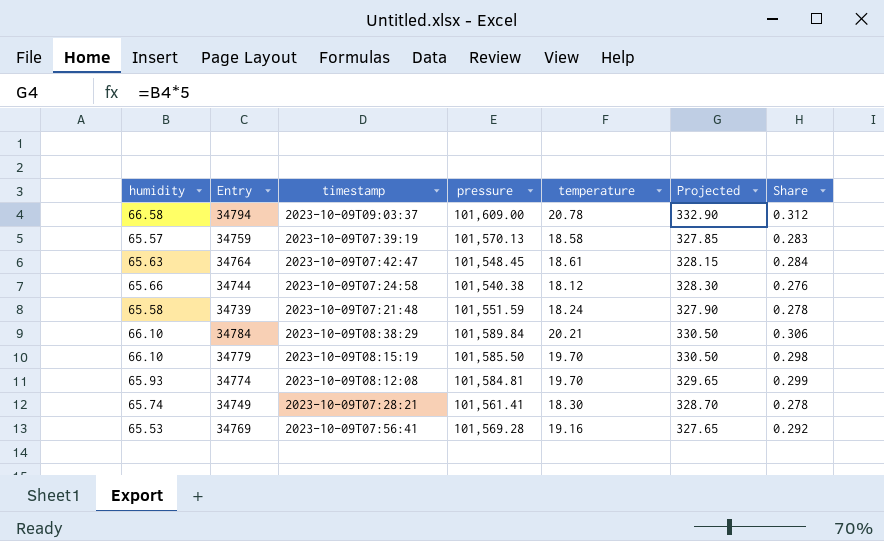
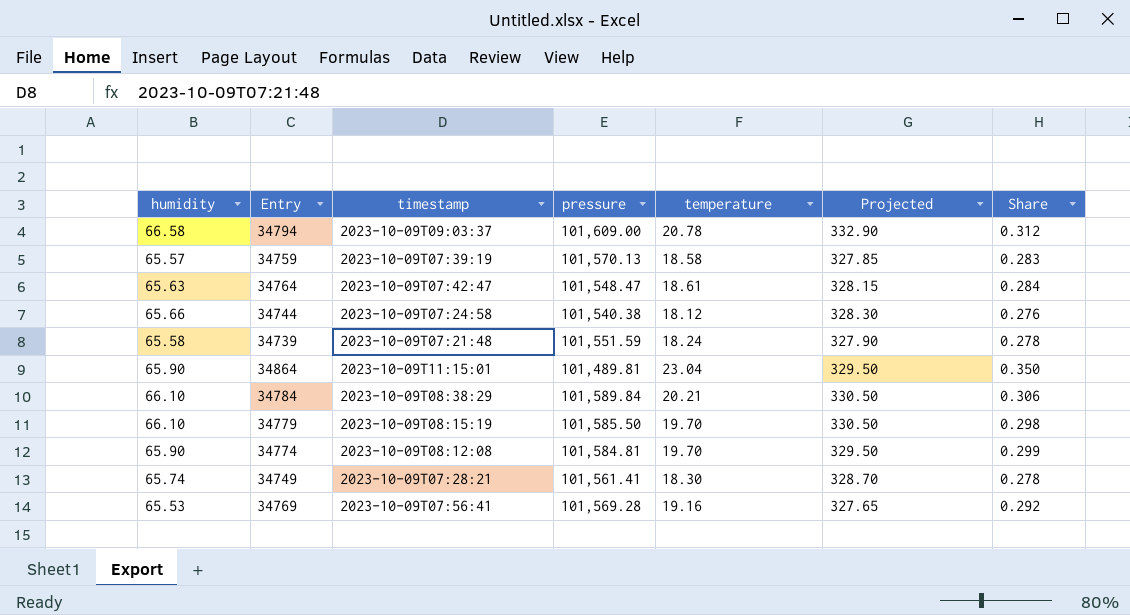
34764 | pressure: 101,548.45 -> 101,548.47
row 34864: none -> 65.90 | 2023-10-09T11:15:01 | 101,489.81 | 23.04 | 329.50 | 0.350
34774 | humidity: 65.93 -> 65.90
34774 | Projected: 329.65 -> 329.50

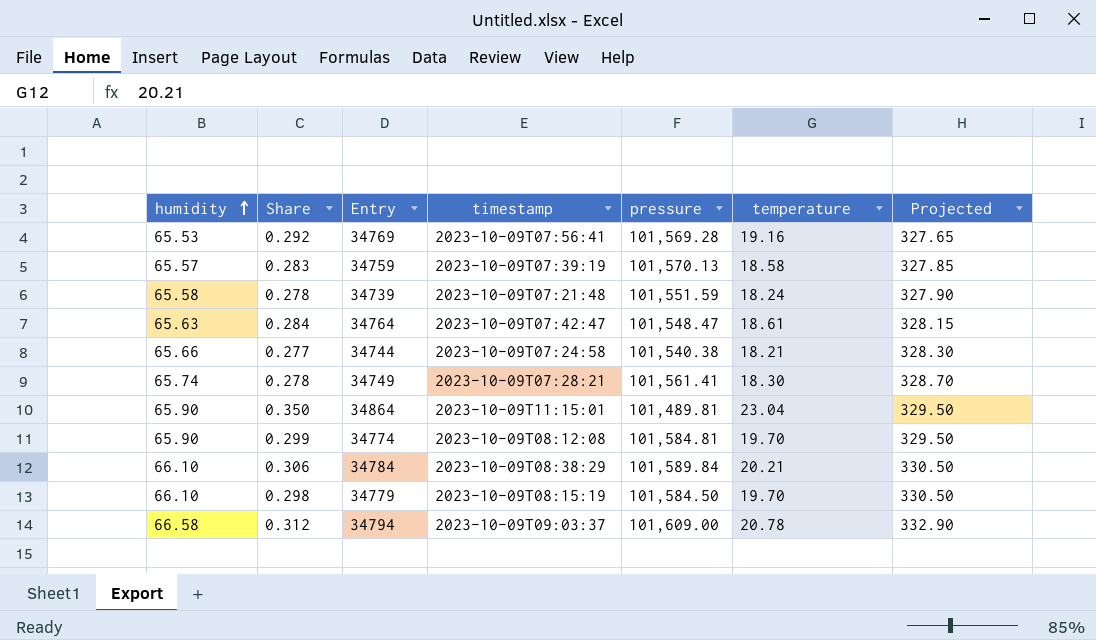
row order: none -> humidity ascending
column Share | position: 7 -> 2
34744 | Share: 0.276 -> 0.277
34744 | temperature: 18.12 -> 18.21
34779 | pressure: 101,585.50 -> 101,584.50

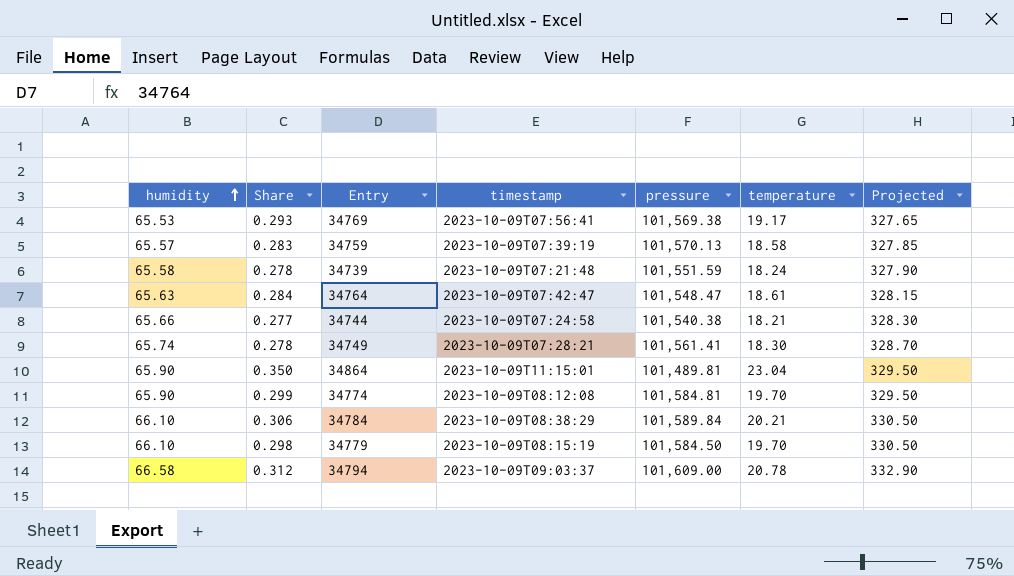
34769 | Share: 0.292 -> 0.293
34769 | pressure: 101,569.28 -> 101,569.38
34769 | temperature: 19.16 -> 19.17

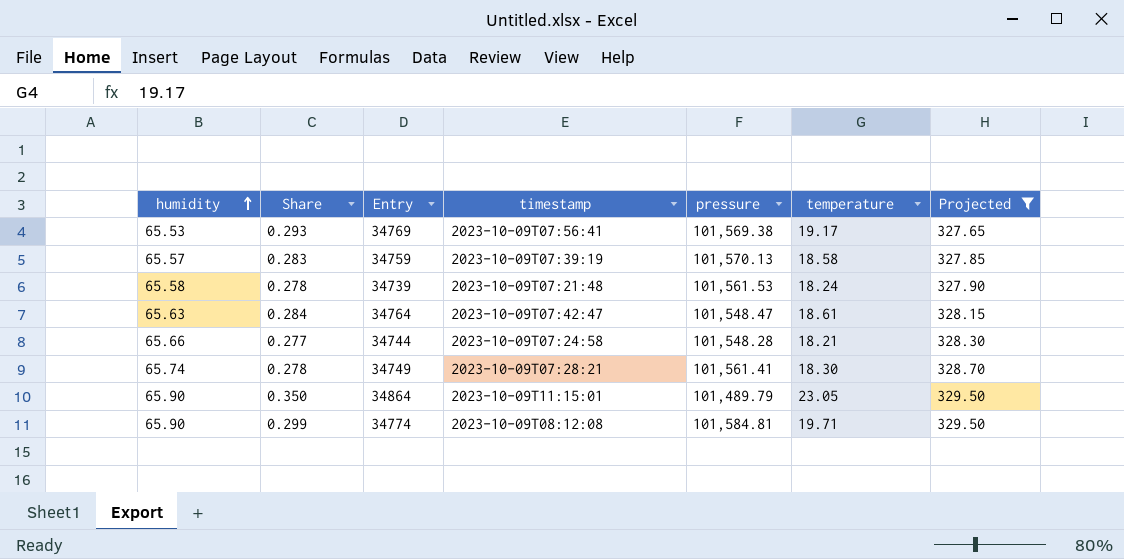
filter: none -> Projected <= 329.50
34739 | pressure: 101,551.59 -> 101,561.53
34744 | pressure: 101,540.38 -> 101,548.28
34864 | pressure: 101,489.81 -> 101,489.79
34864 | temperature: 23.04 -> 23.05
34774 | temperature: 19.70 -> 19.71

